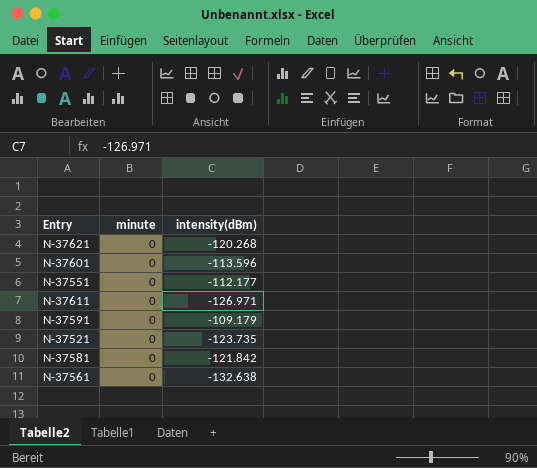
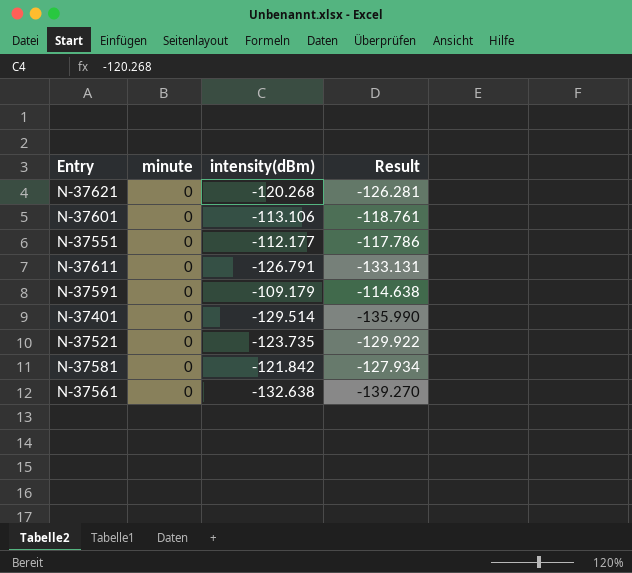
column Result | formula: none -> [intensity(dBm)] * 1.05
N-37601 | intensity(dBm): -113.596 -> -113.106
N-37611 | intensity(dBm): -126.971 -> -126.791
row N-37401: none -> 0 | -129.514 | -135.990

